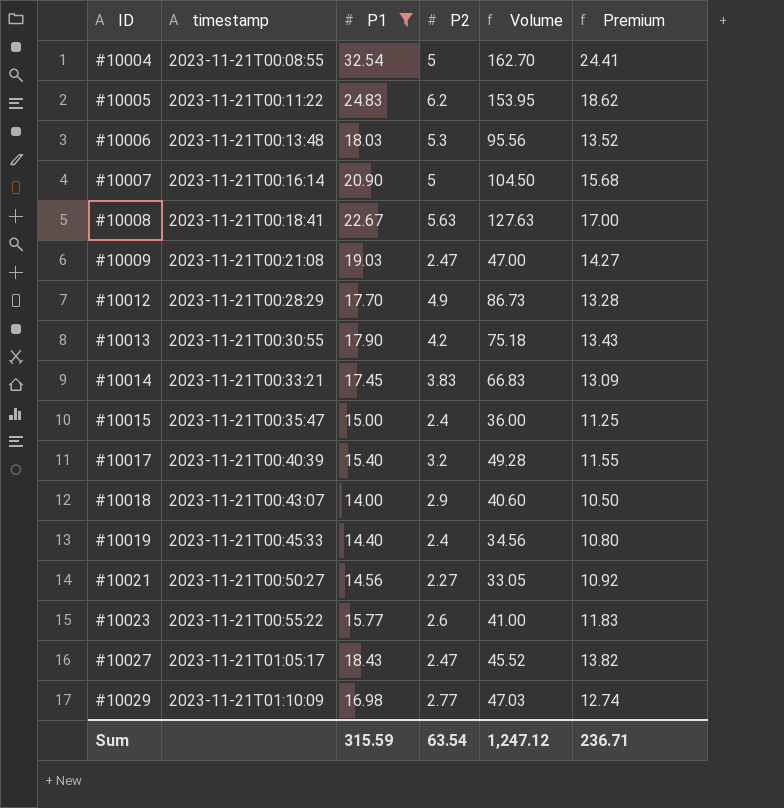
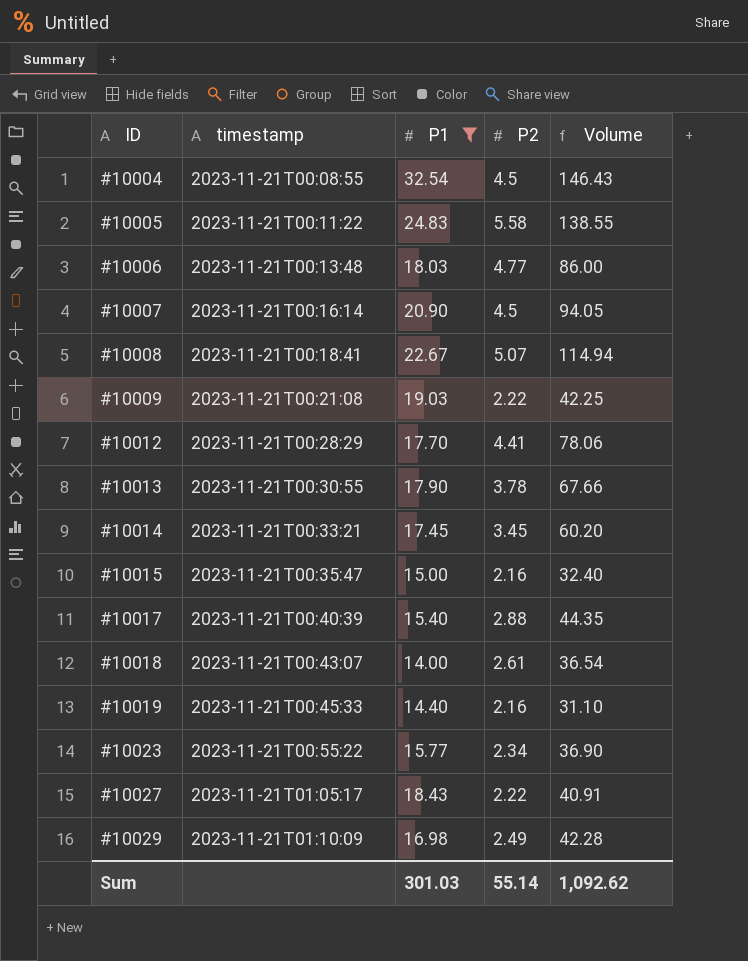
column Premium | formula: [P1] * 0.75 -> none
row #10021: 2023-11-21T00:50:27 | 14.56 | 2.27 | 33.05 | 10.92 -> none
#10004 | P2: 5 -> 4.5
#10004 | Volume: 162.70 -> 146.43
#10005 | P2: 6.2 -> 5.58
#10005 | Volume: 153.95 -> 138.55
#10006 | P2: 5.3 -> 4.77
#10006 | Volume: 95.56 -> 86.00
#10007 | P2: 5 -> 4.5
#10007 | Volume: 104.50 -> 94.05
#10008 | P2: 5.63 -> 5.07
#10008 | Volume: 127.63 -> 114.94
#10009 | P2: 2.47 -> 2.22
#10009 | Volume: 47.00 -> 42.25
#10012 | P2: 4.9 -> 4.41
#10012 | Volume: 86.73 -> 78.06
#10013 | P2: 4.2 -> 3.78
#10013 | Volume: 75.18 -> 67.66
#10014 | P2: 3.83 -> 3.45
#10014 | Volume: 66.83 -> 60.20
#10015 | P2: 2.4 -> 2.16
#10015 | Volume: 36.00 -> 32.40
#10017 | P2: 3.2 -> 2.88
#10017 | Volume: 49.28 -> 44.35
#10018 | P2: 2.9 -> 2.61
#10018 | Volume: 40.60 -> 36.54
#10019 | P2: 2.4 -> 2.16
#10019 | Volume: 34.56 -> 31.10
#10023 | P2: 2.6 -> 2.34
#10023 | Volume: 41.00 -> 36.90
#10027 | P2: 2.47 -> 2.22
#10027 | Volume: 45.52 -> 40.91
#10029 | P2: 2.77 -> 2.49
#10029 | Volume: 47.03 -> 42.28
Sum | P1: 315.59 -> 301.03
Sum | P2: 63.54 -> 55.14
Sum | Volume: 1,247.12 -> 1,092.62

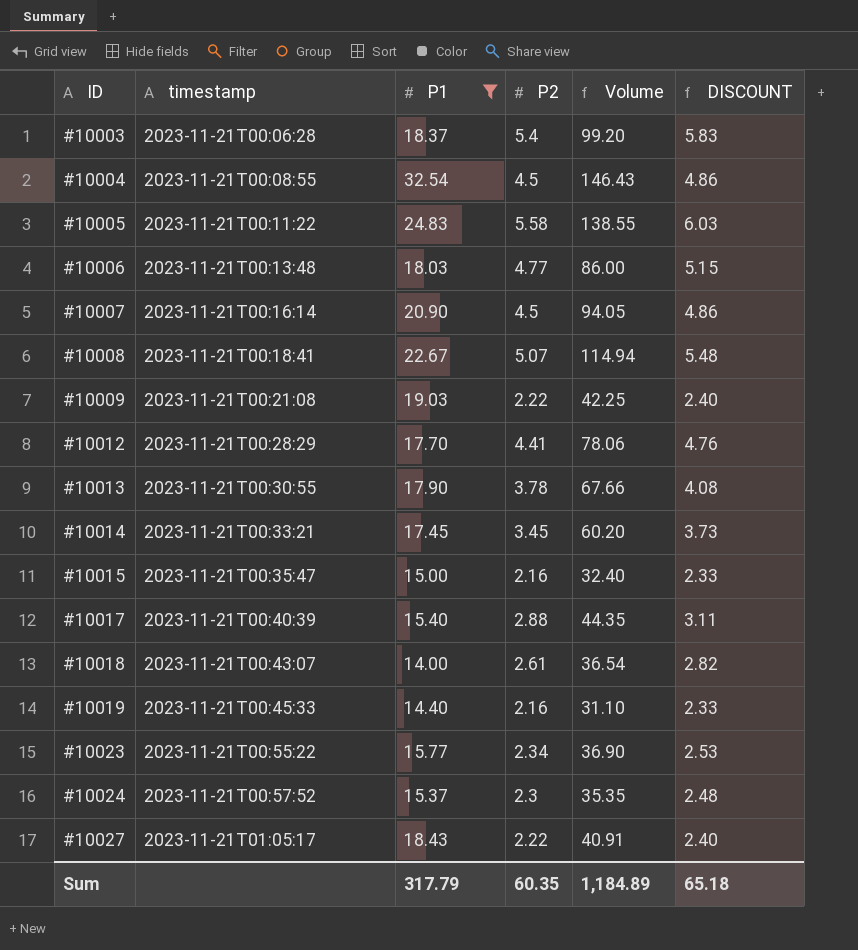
column DISCOUNT | formula: none -> [P2] * 1.08
row #10029: 2023-11-21T01:10:09 | 16.98 | 2.49 | 42.28 -> none
row #10003: none -> 2023-11-21T00:06:28 | 18.37 | 5.4 | 99.20 | 5.83
row #10024: none -> 2023-11-21T00:57:52 | 15.37 | 2.3 | 35.35 | 2.48
Sum | P1: 301.03 -> 317.79
Sum | P2: 55.14 -> 60.35
Sum | Volume: 1,092.62 -> 1,184.89

